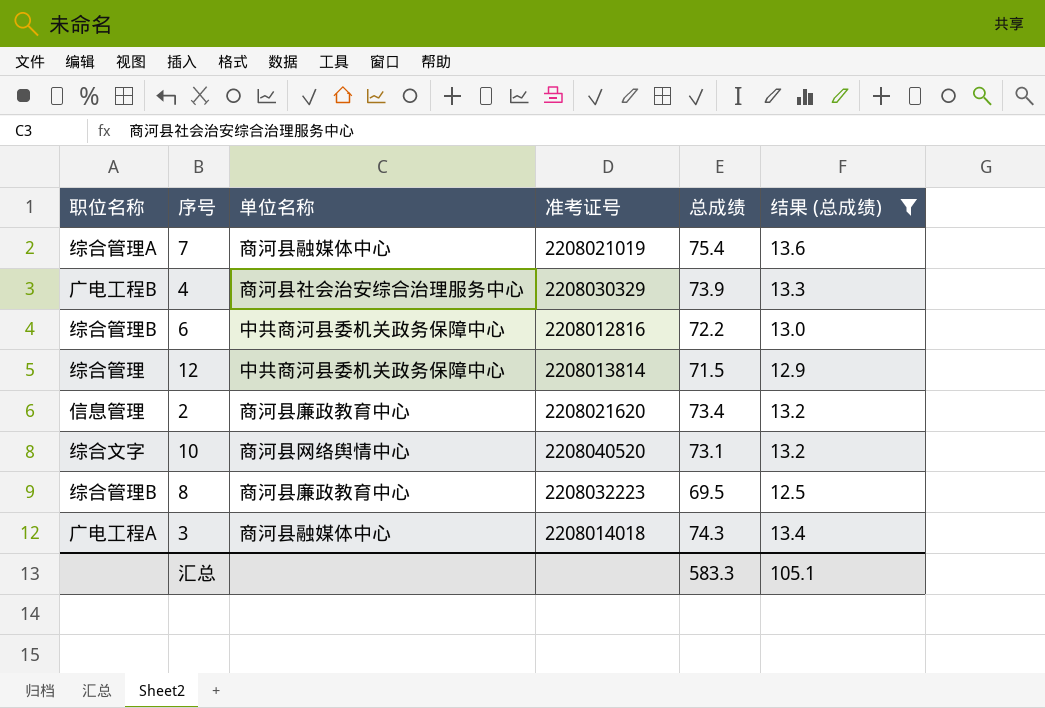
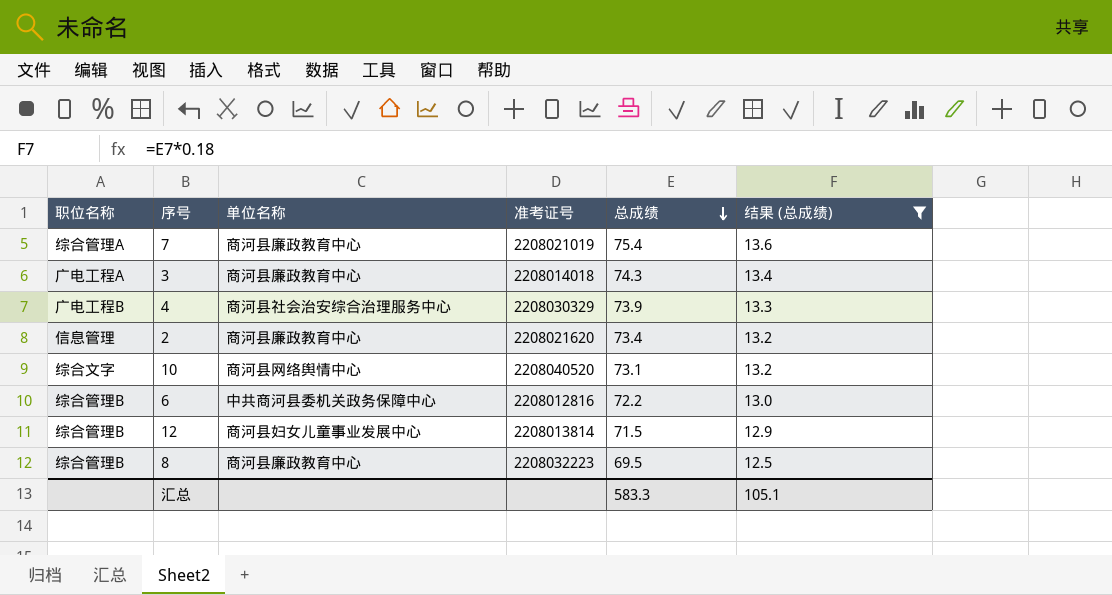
row order: none -> 总成绩 descending
7 | 单位名称: 商河县融媒体中心 -> 商河县廉政教育中心
3 | 单位名称: 商河县融媒体中心 -> 商河县廉政教育中心
12 | 职位名称: 综合管理 -> 综合管理B
12 | 单位名称: 中共商河县委机关政务保障中心 -> 商河县妇女儿童事业发展中心

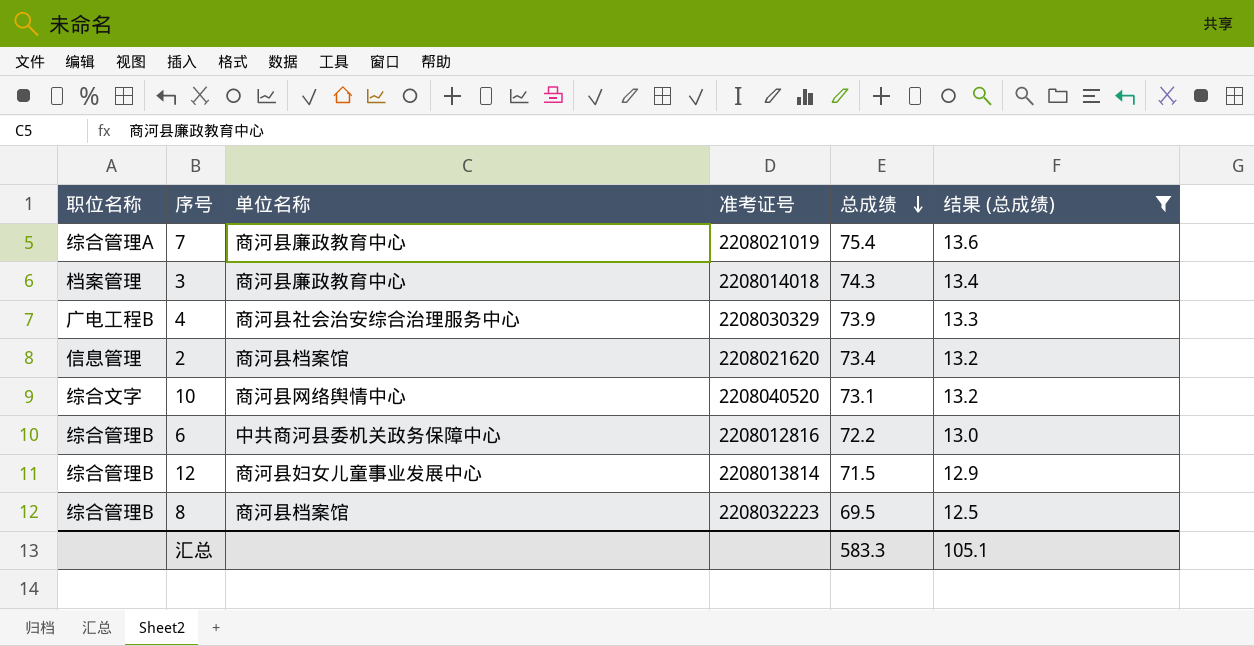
3 | 职位名称: 广电工程A -> 档案管理
2 | 单位名称: 商河县廉政教育中心 -> 商河县档案馆
8 | 单位名称: 商河县廉政教育中心 -> 商河县档案馆

